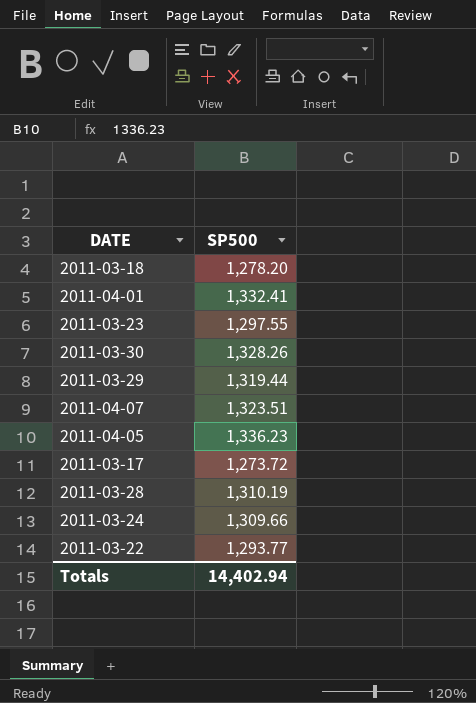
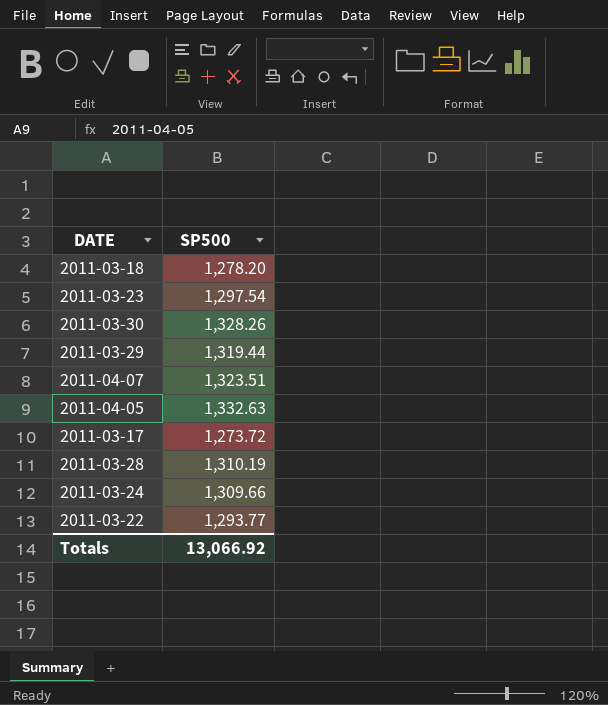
row 2011-04-01: 1,332.41 -> none
2011-03-23 | SP500: 1,297.55 -> 1,297.54
2011-04-05 | SP500: 1,336.23 -> 1,332.63
Totals | SP500: 14,402.94 -> 13,066.92

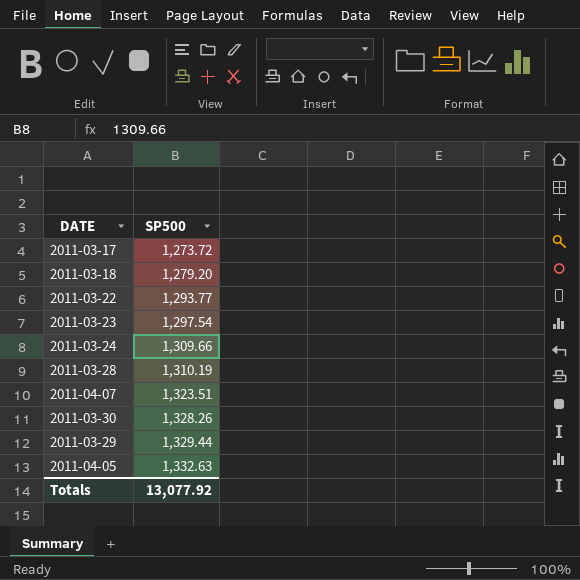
row order: none -> SP500 ascending
2011-03-18 | SP500: 1,278.20 -> 1,279.20
2011-03-29 | SP500: 1,319.44 -> 1,329.44
Totals | SP500: 13,066.92 -> 13,077.92

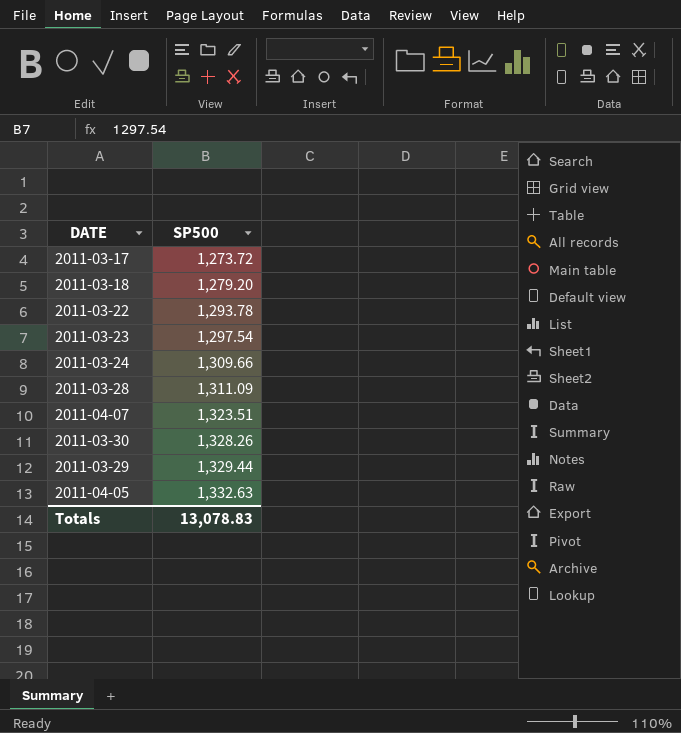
2011-03-22 | SP500: 1,293.77 -> 1,293.78
2011-03-28 | SP500: 1,310.19 -> 1,311.09
Totals | SP500: 13,077.92 -> 13,078.83

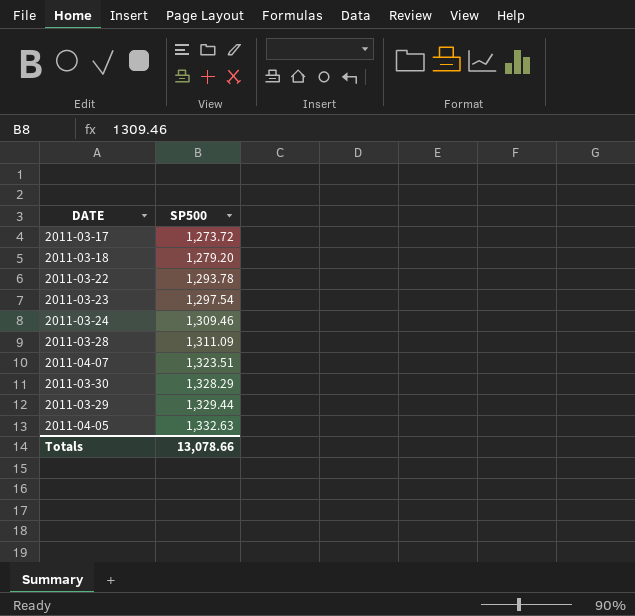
2011-03-24 | SP500: 1,309.66 -> 1,309.46
2011-03-30 | SP500: 1,328.26 -> 1,328.29
Totals | SP500: 13,078.83 -> 13,078.66

